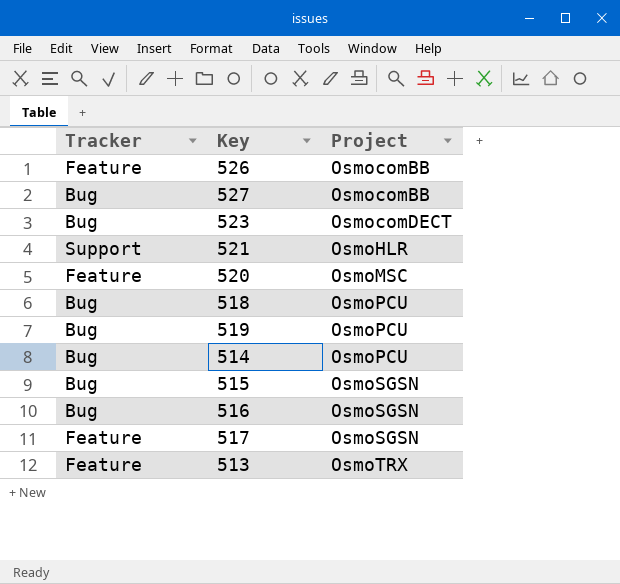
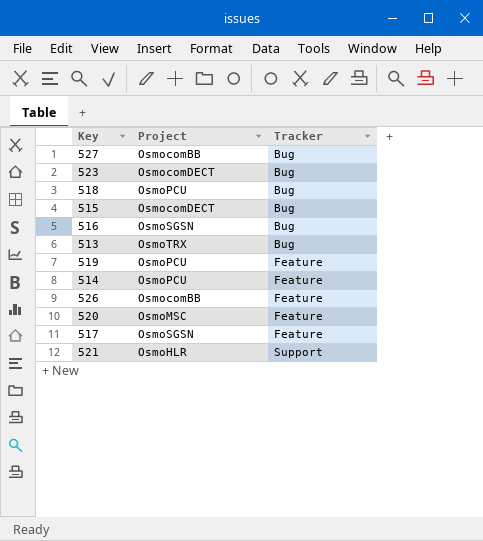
row order: Project ascending -> Tracker ascending
column Tracker | position: 1 -> 3
515 | Project: OsmoSGSN -> OsmocomDECT
513 | Tracker: Feature -> Bug
519 | Tracker: Bug -> Feature
514 | Tracker: Bug -> Feature

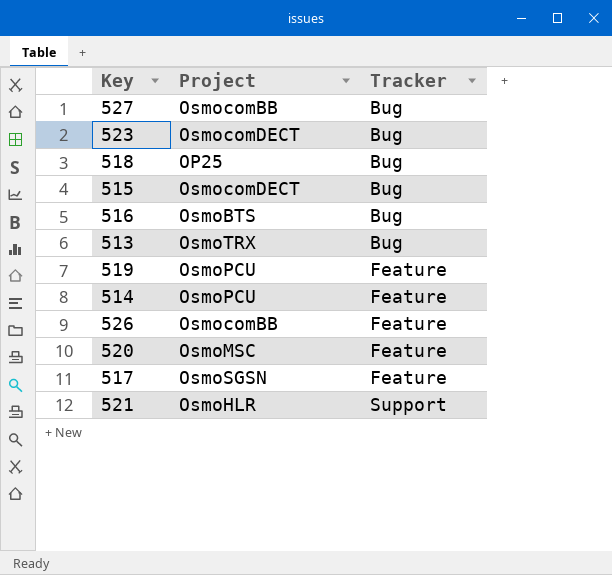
518 | Project: OsmoPCU -> OP25
516 | Project: OsmoSGSN -> OsmoBTS

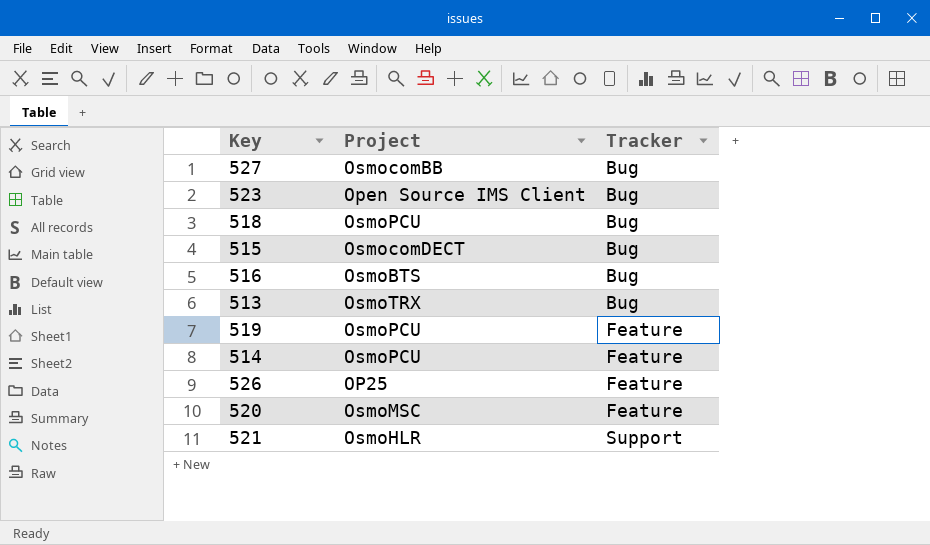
row 517: OsmoSGSN | Feature -> none
523 | Project: OsmocomDECT -> Open Source IMS Client
518 | Project: OP25 -> OsmoPCU
526 | Project: OsmocomBB -> OP25

